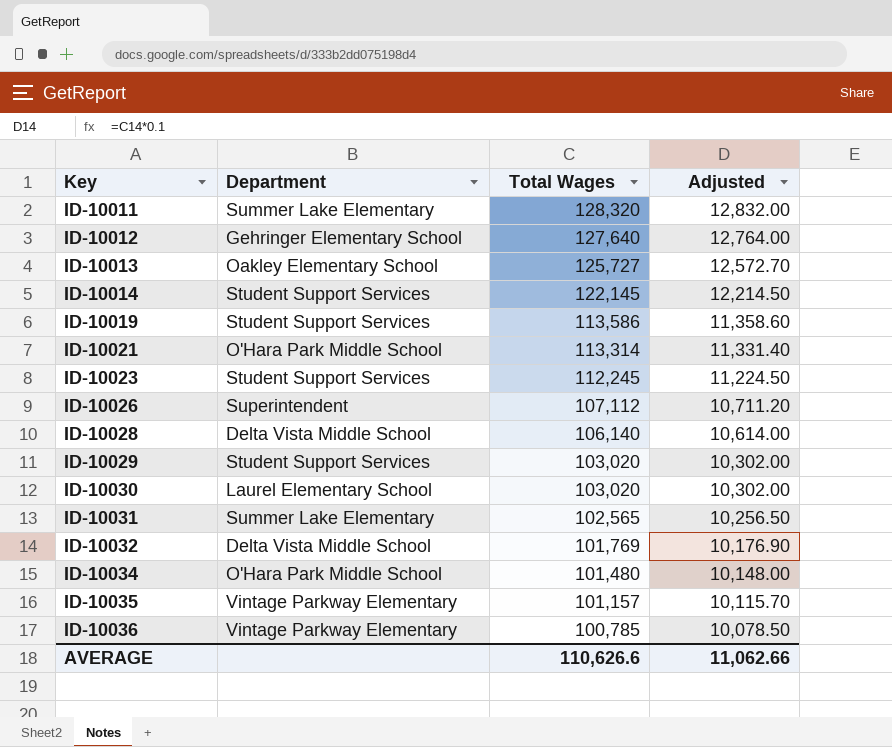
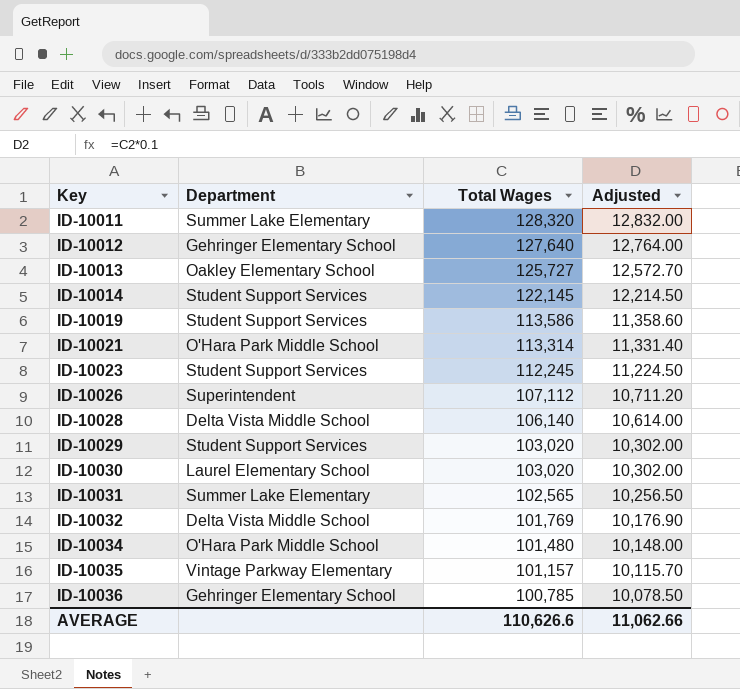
ID-10036 | Department: Vintage Parkway Elementary -> Gehringer Elementary School

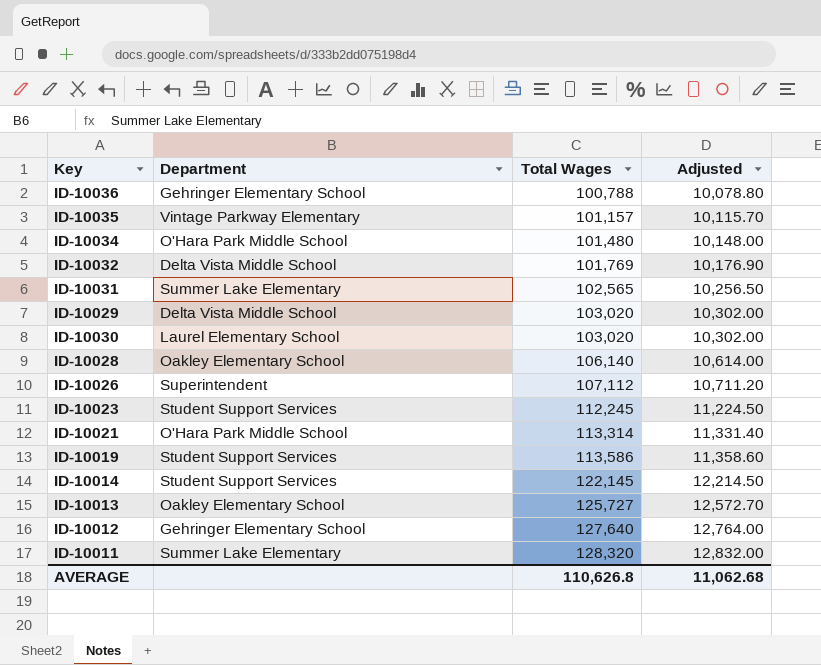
row order: Key ascending -> Total Wages ascending
ID-10036 | Total Wages: 100,785 -> 100,788
ID-10036 | Adjusted: 10,078.50 -> 10,078.80
ID-10029 | Department: Student Support Services -> Delta Vista Middle School
ID-10028 | Department: Delta Vista Middle School -> Oakley Elementary School
AVERAGE | Total Wages: 110,626.6 -> 110,626.8
AVERAGE | Adjusted: 11,062.66 -> 11,062.68

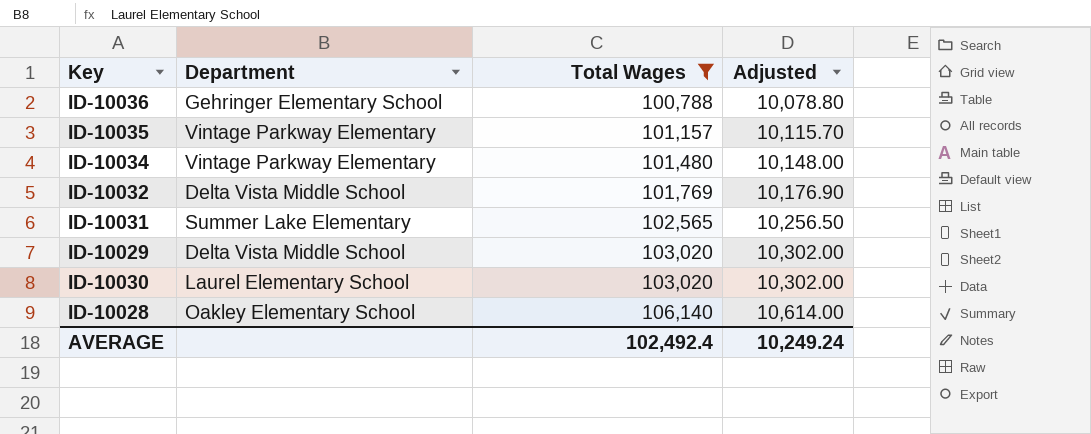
filter: none -> Total Wages <= 106,140
ID-10034 | Department: O'Hara Park Middle School -> Vintage Parkway Elementary
AVERAGE | Total Wages: 110,626.8 -> 102,492.4
AVERAGE | Adjusted: 11,062.68 -> 10,249.24

